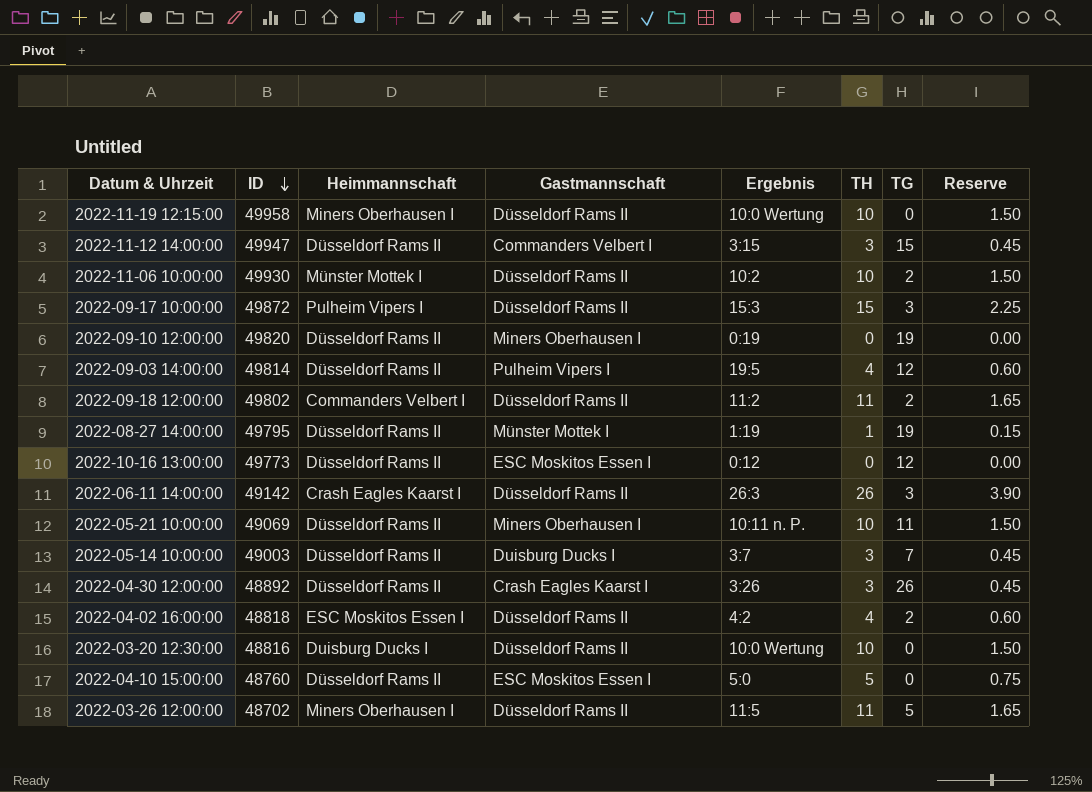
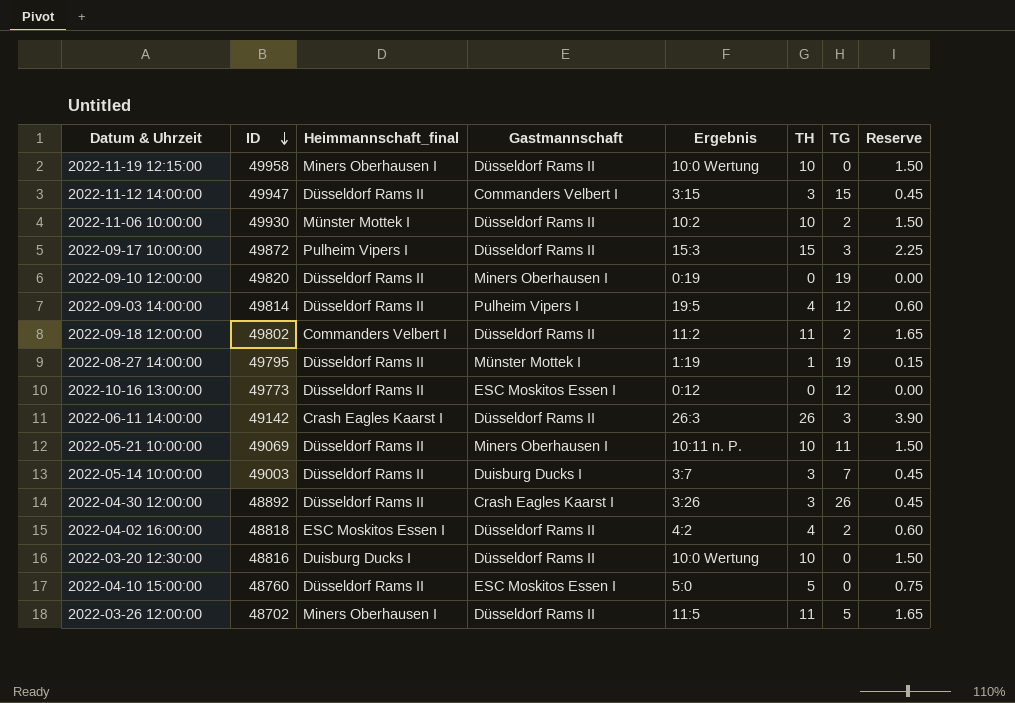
column name: Heimmannschaft -> Heimmannschaft_final

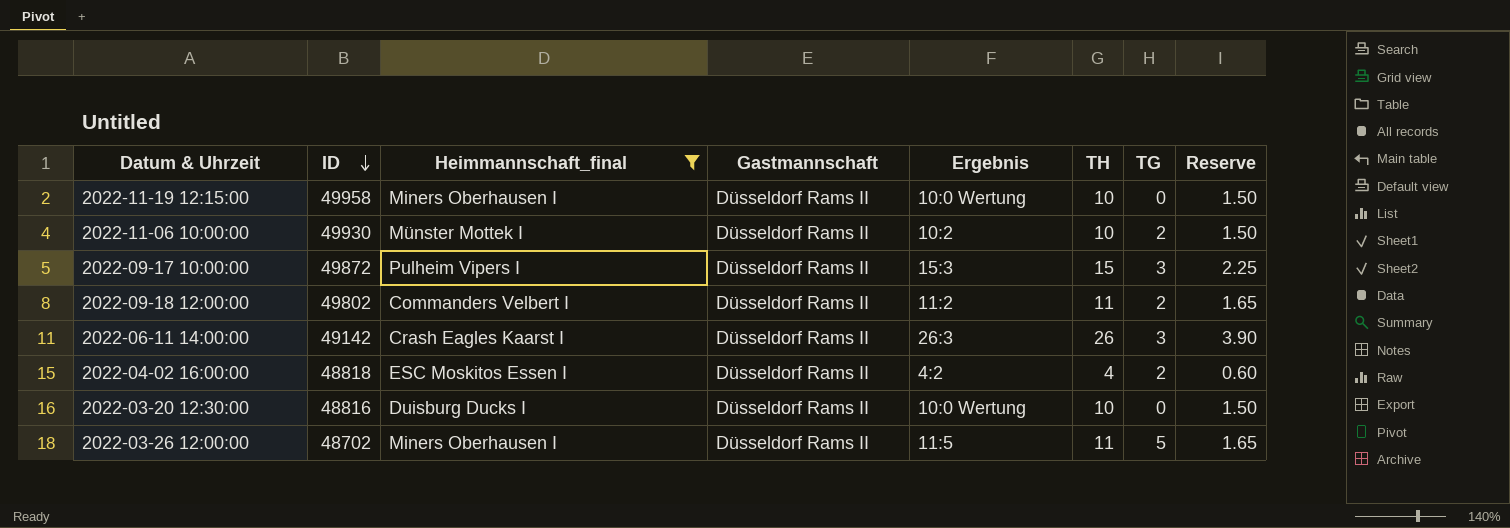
filter: none -> Heimmannschaft_final != Düsseldorf Rams II

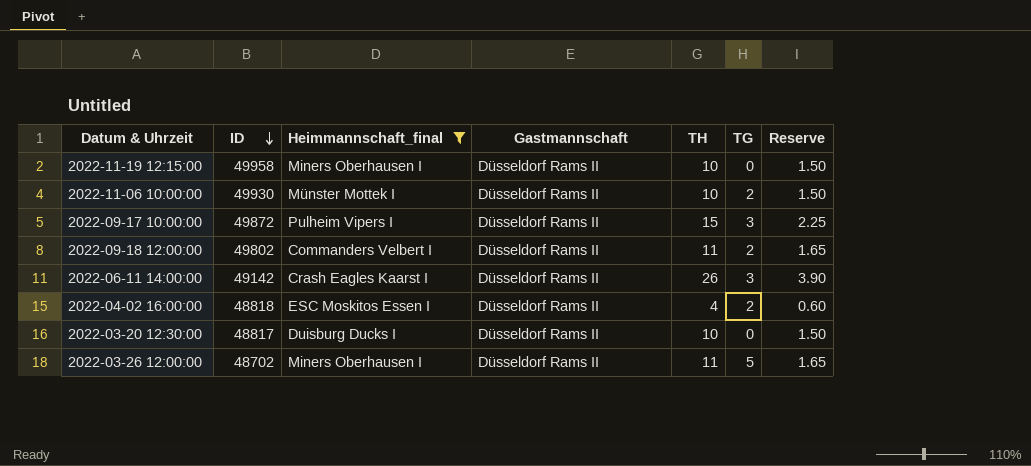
column Ergebnis | position: 5 -> none
2022-03-20 12:30:00 | ID: 48816 -> 48817

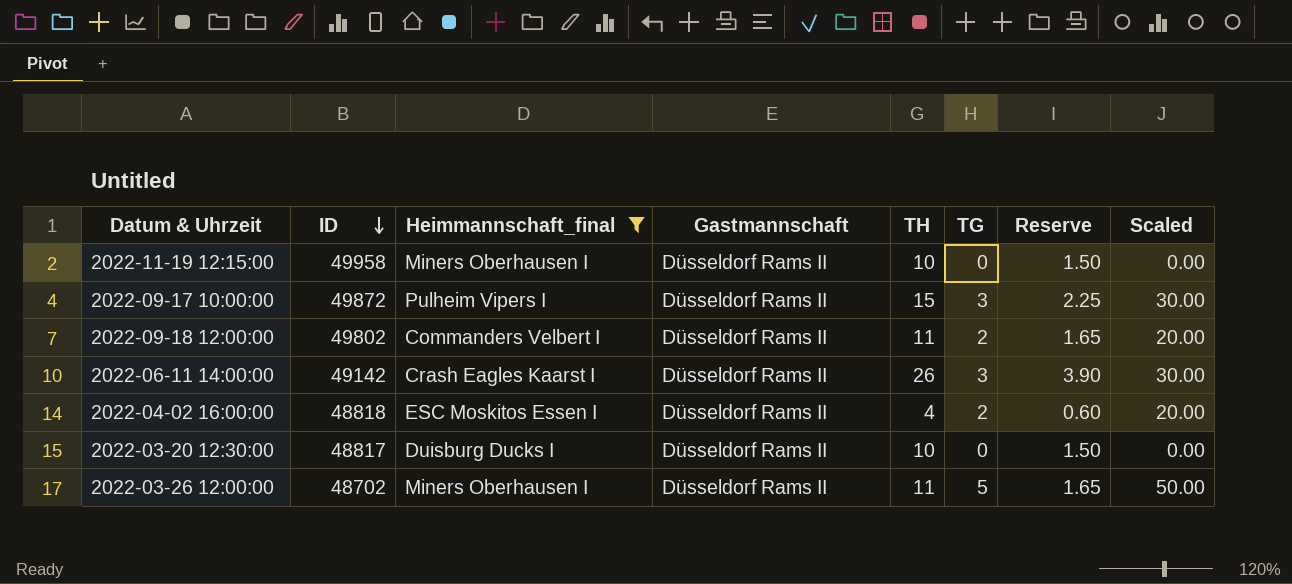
column Scaled | formula: none -> [TG] * 10
row 2022-11-06 10:00:00: 49930 | Münster Mottek I | Düsseldorf Rams II | 10 | 2 | 1.50 -> none

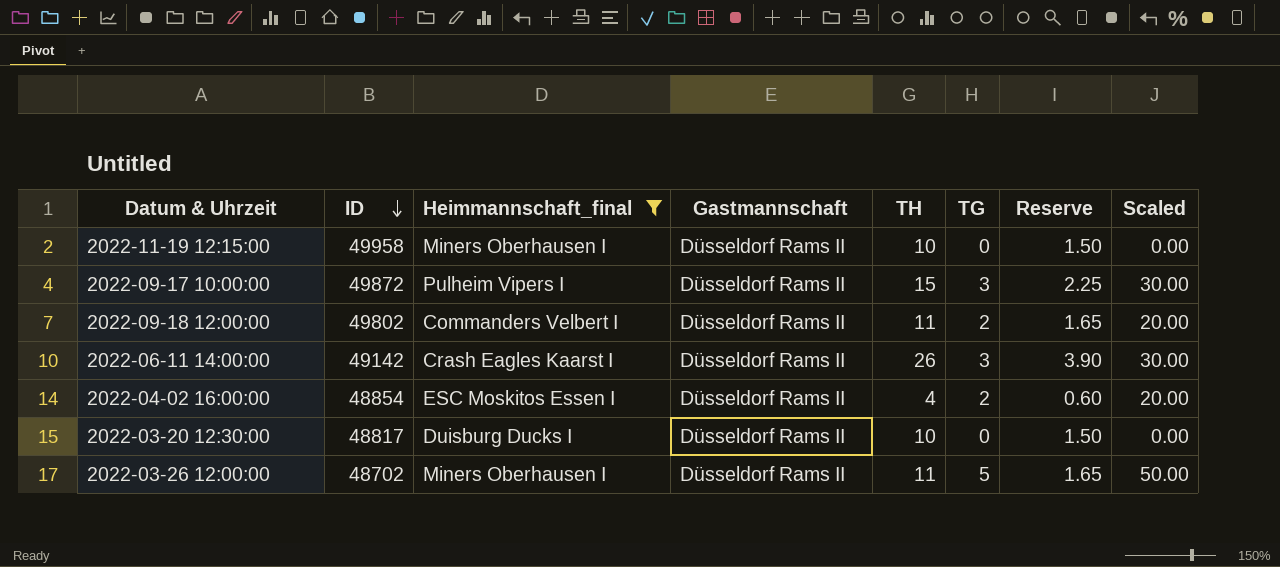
2022-04-02 16:00:00 | ID: 48818 -> 48854

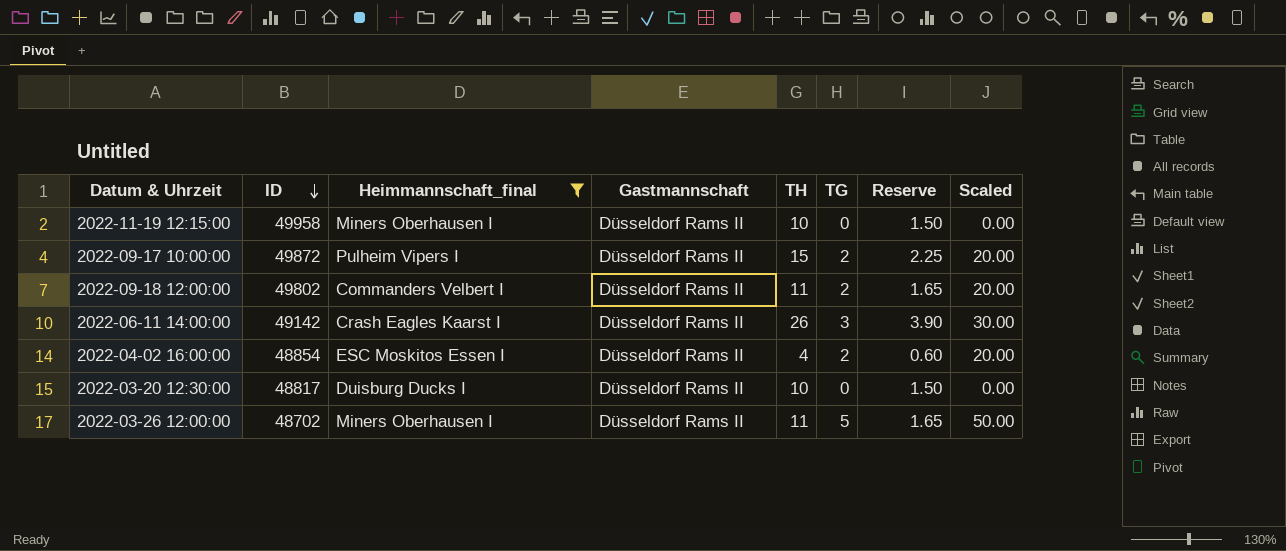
2022-09-17 10:00:00 | TG: 3 -> 2
2022-09-17 10:00:00 | Scaled: 30.00 -> 20.00

